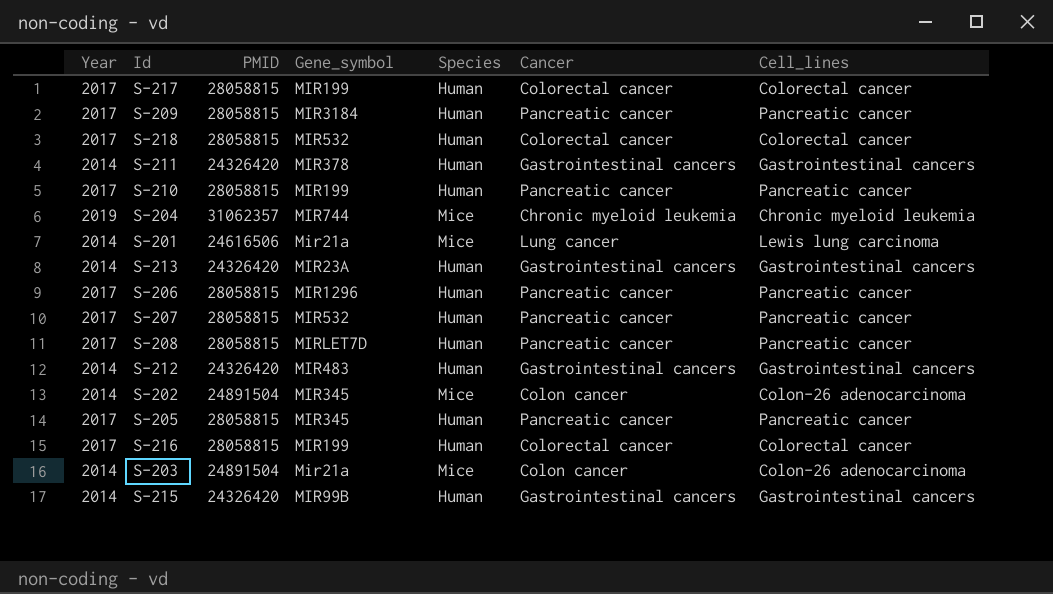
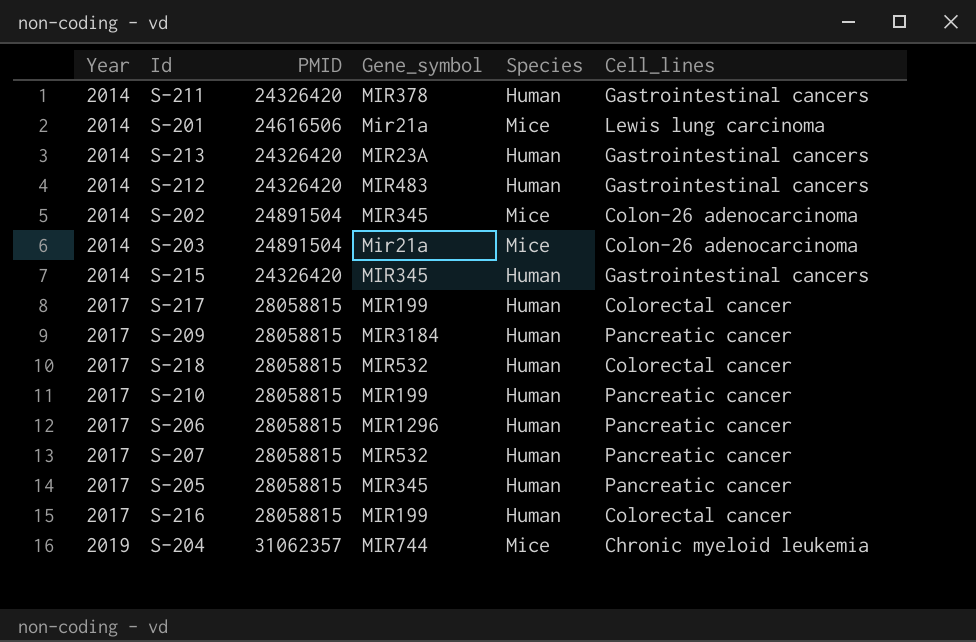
row order: none -> Year ascending
column Cancer | position: 6 -> none
row S-208: 2017 | 28058815 | MIRLET7D | Human | Pancreatic cancer | Pancreatic cancer -> none
S-215 | Gene_symbol: MIR99B -> MIR345

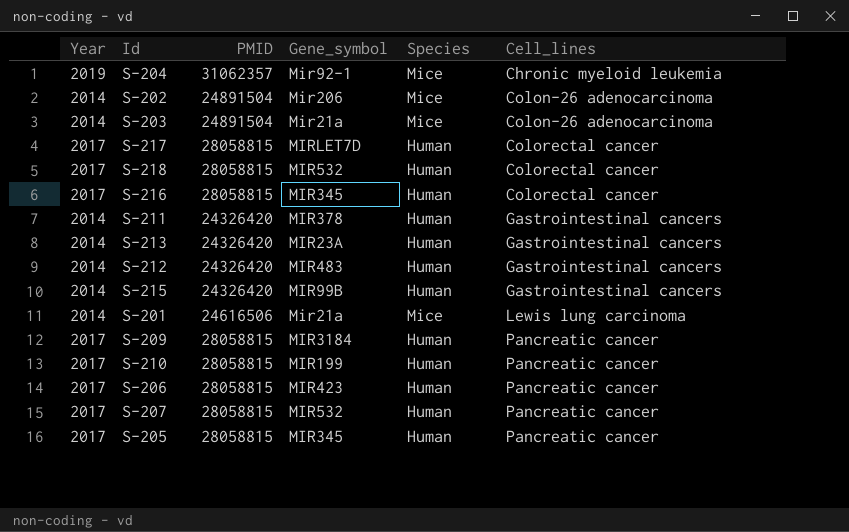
row order: Year ascending -> Cell_lines ascending
S-204 | Gene_symbol: MIR744 -> Mir92-1
S-202 | Gene_symbol: MIR345 -> Mir206
S-217 | Gene_symbol: MIR199 -> MIRLET7D
S-216 | Gene_symbol: MIR199 -> MIR345
S-215 | Gene_symbol: MIR345 -> MIR99B
S-206 | Gene_symbol: MIR1296 -> MIR423

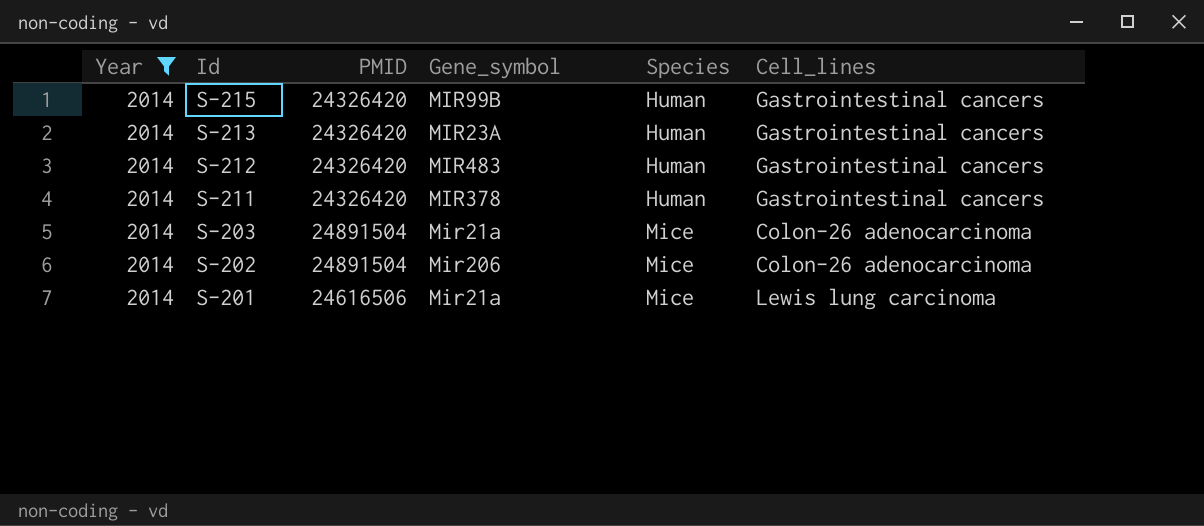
filter: none -> Year = 2014
row order: Cell_lines ascending -> Id descending

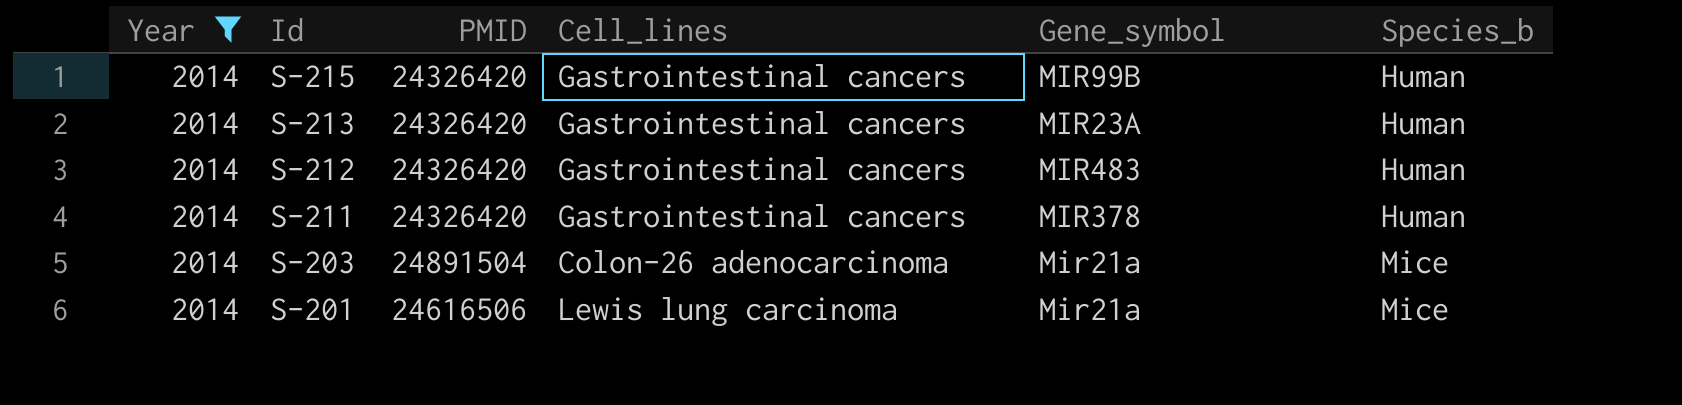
column Cell_lines | position: 6 -> 4
column name: Species -> Species_b
row S-202: 2014 | 24891504 | Mir206 | Mice | Colon-26 adenocarcinoma -> none

